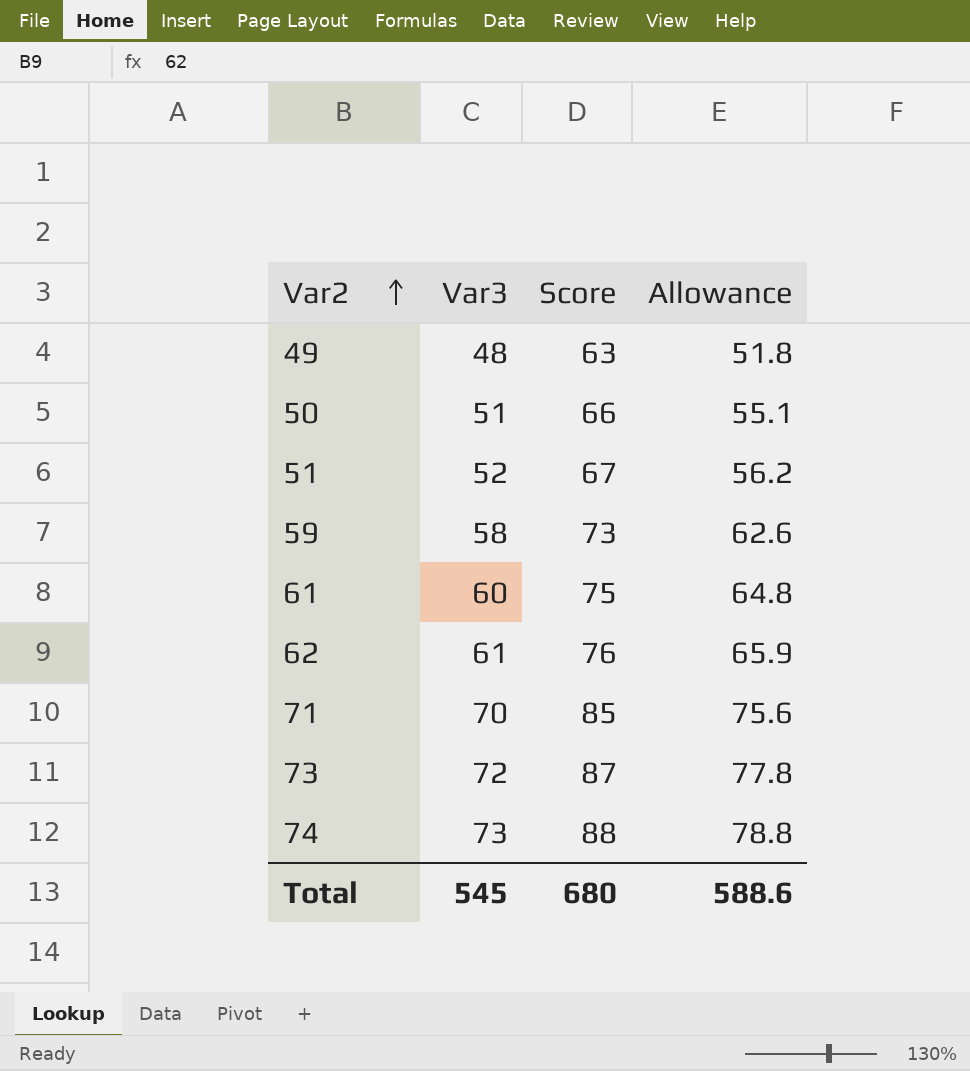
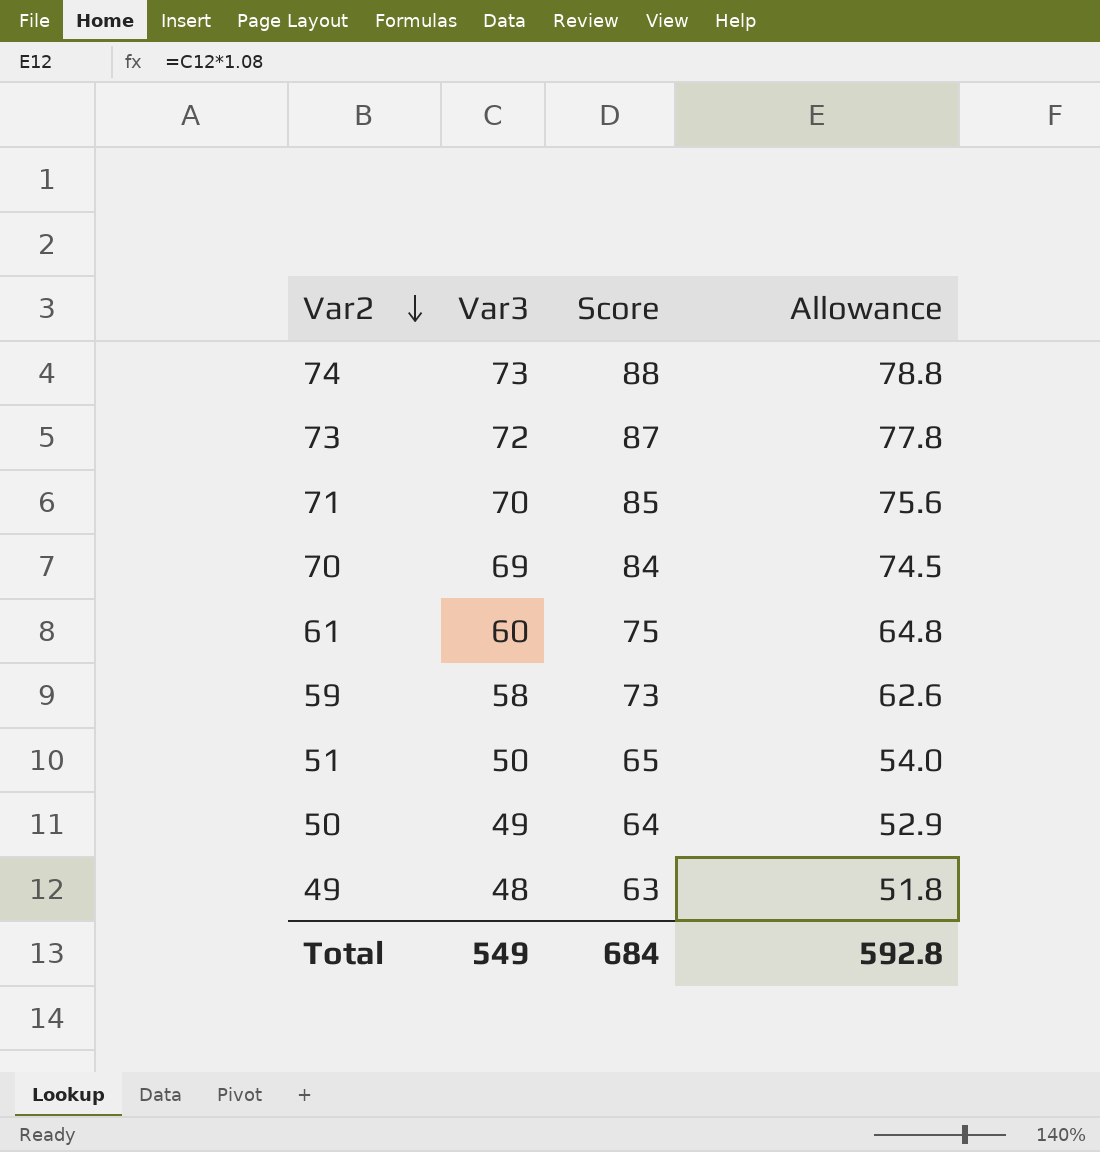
row order: Var2 ascending -> Var2 descending
row 62: 61 | 76 | 65.9 -> none
row 70: none -> 69 | 84 | 74.5
51 | Var3: 52 -> 50
51 | Score: 67 -> 65
51 | Allowance: 56.2 -> 54.0
50 | Var3: 51 -> 49
50 | Score: 66 -> 64
50 | Allowance: 55.1 -> 52.9
Total | Var3: 545 -> 549
Total | Score: 680 -> 684
Total | Allowance: 588.6 -> 592.8

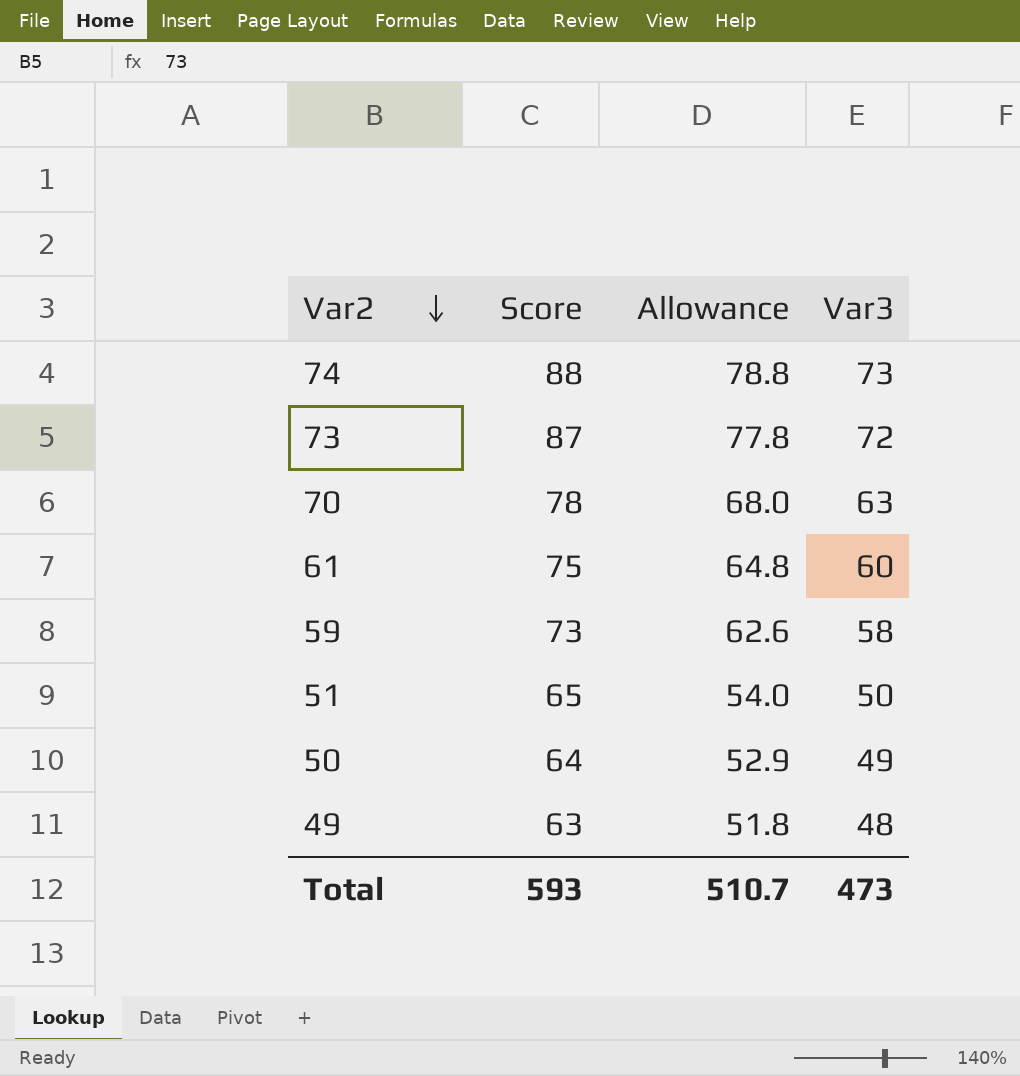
column Var3 | position: 2 -> 4
row 71: 70 | 85 | 75.6 -> none
70 | Score: 84 -> 78
70 | Allowance: 74.5 -> 68.0
70 | Var3: 69 -> 63
Total | Score: 684 -> 593
Total | Allowance: 592.8 -> 510.7
Total | Var3: 549 -> 473

